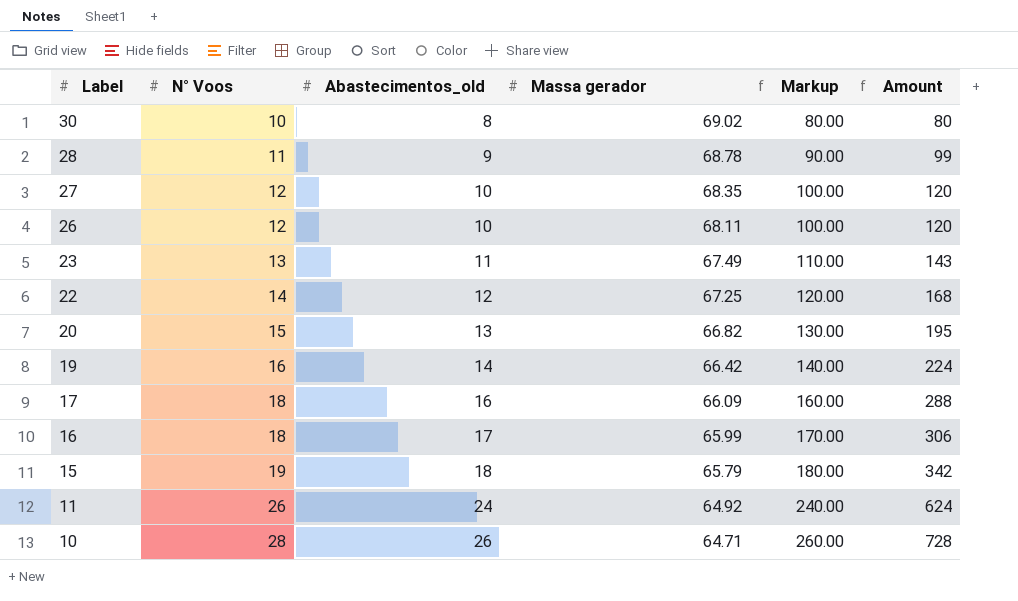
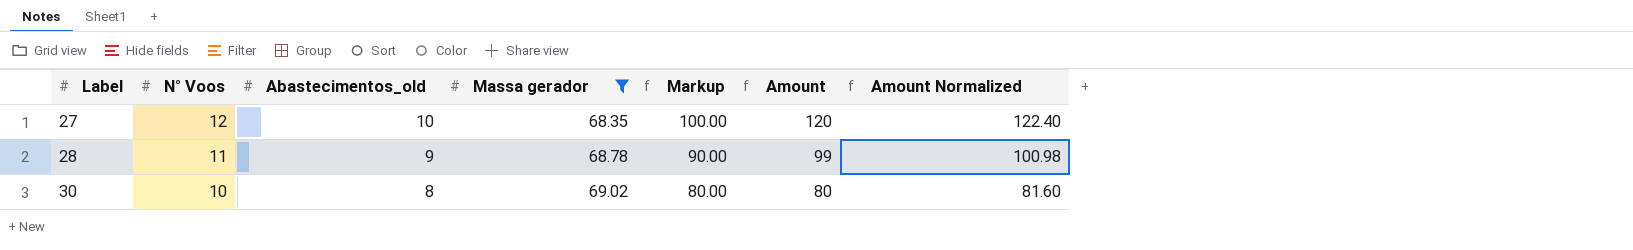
filter: none -> Massa gerador >= 68.35
row order: Label descending -> Label ascending
column Amount Normalized | formula: none -> [Amount] * 1.02

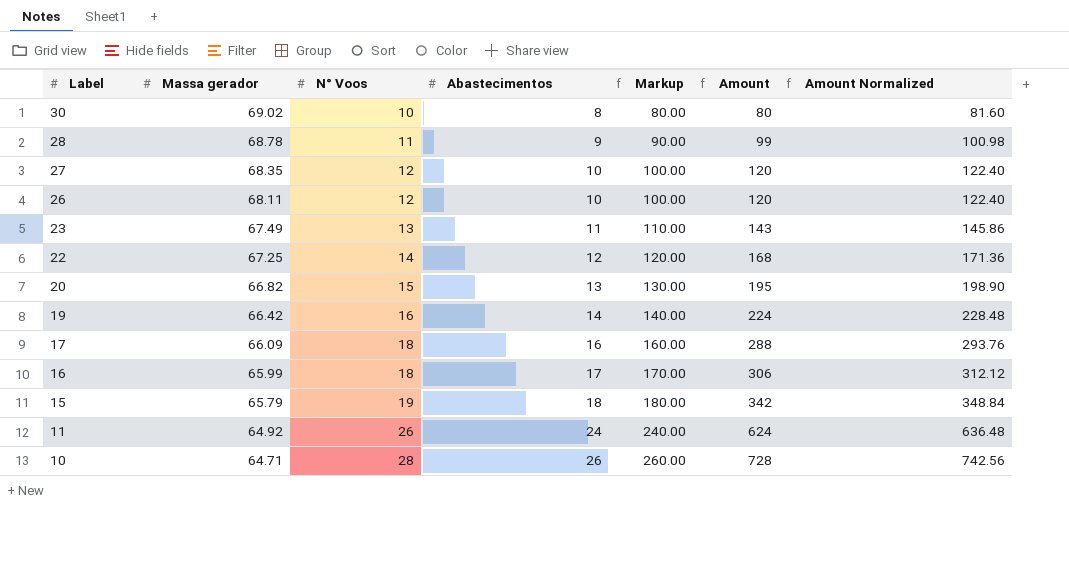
filter: Massa gerador >= 68.35 -> none
row order: Label ascending -> Label descending
column Massa gerador | position: 4 -> 2
column name: Abastecimentos_old -> Abastecimentos

